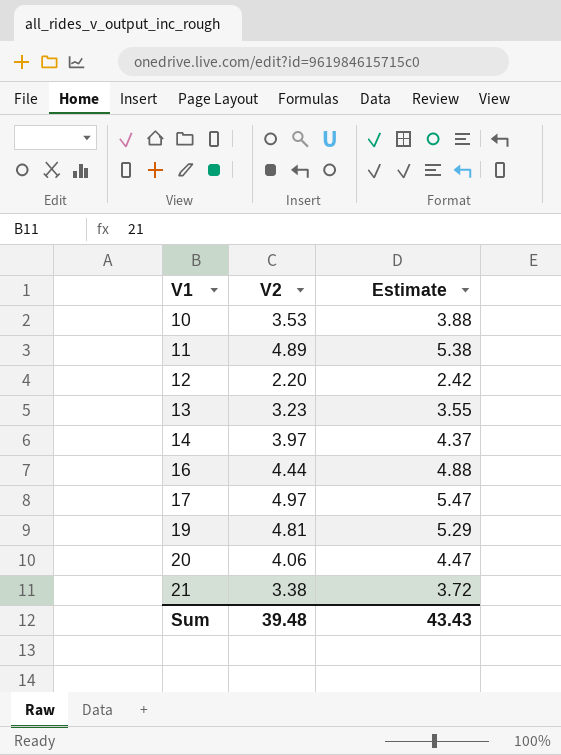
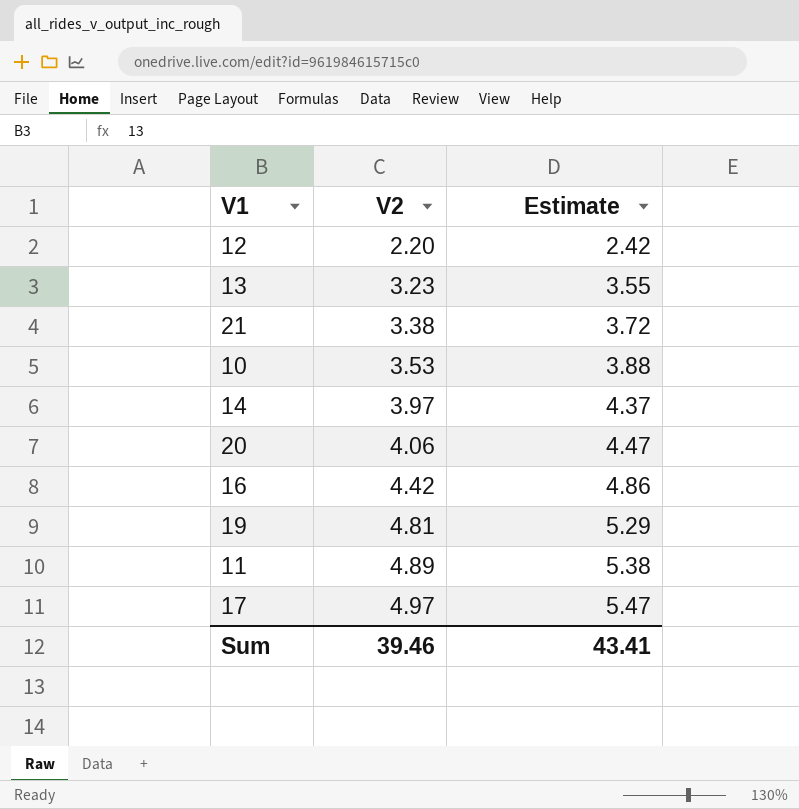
row order: V1 ascending -> V2 ascending
16 | V2: 4.44 -> 4.42
16 | Estimate: 4.88 -> 4.86
Sum | V2: 39.48 -> 39.46
Sum | Estimate: 43.43 -> 43.41

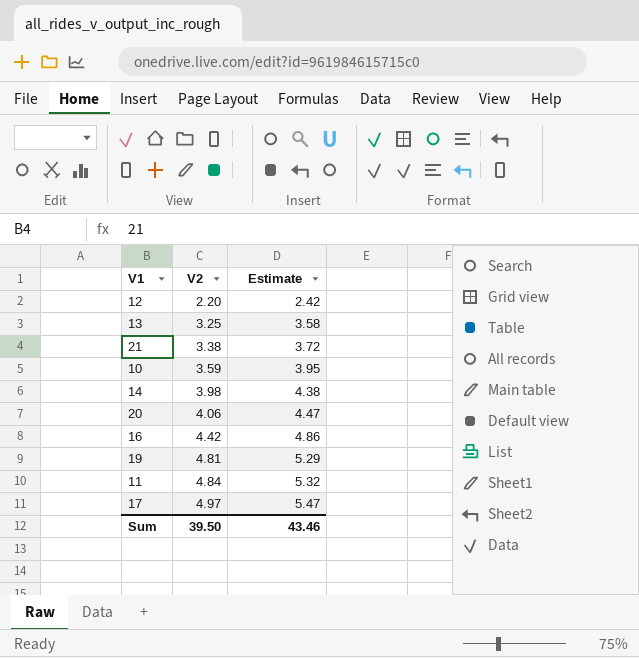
13 | V2: 3.23 -> 3.25
13 | Estimate: 3.55 -> 3.58
10 | V2: 3.53 -> 3.59
10 | Estimate: 3.88 -> 3.95
14 | V2: 3.97 -> 3.98
14 | Estimate: 4.37 -> 4.38
11 | V2: 4.89 -> 4.84
11 | Estimate: 5.38 -> 5.32
Sum | V2: 39.46 -> 39.50
Sum | Estimate: 43.41 -> 43.46

